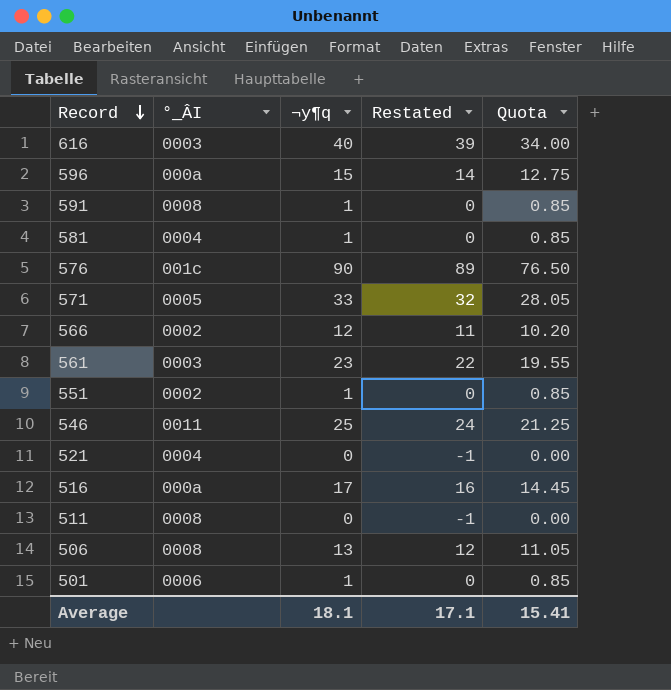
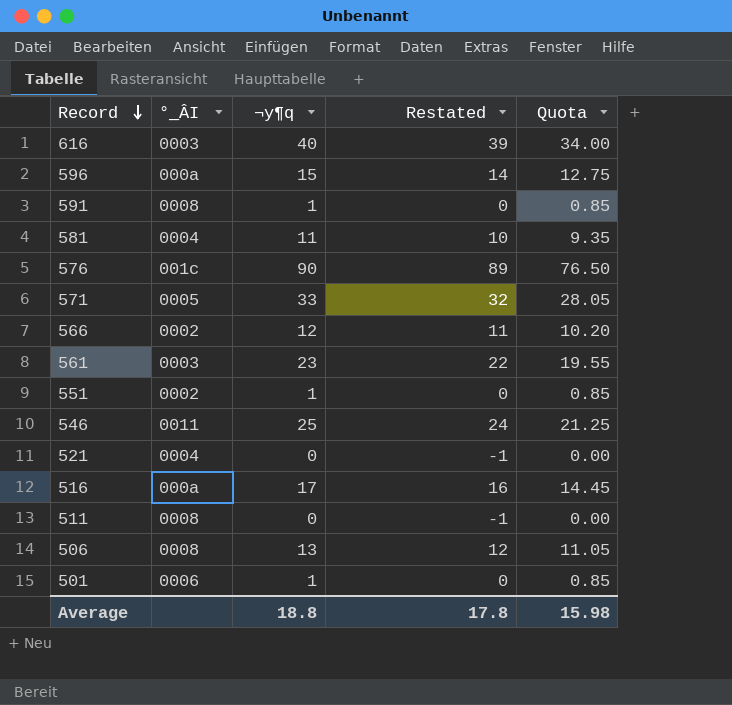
581 | ¬y¶q: 1 -> 11
581 | Restated: 0 -> 10
581 | Quota: 0.85 -> 9.35
Average | ¬y¶q: 18.1 -> 18.8
Average | Restated: 17.1 -> 17.8
Average | Quota: 15.41 -> 15.98

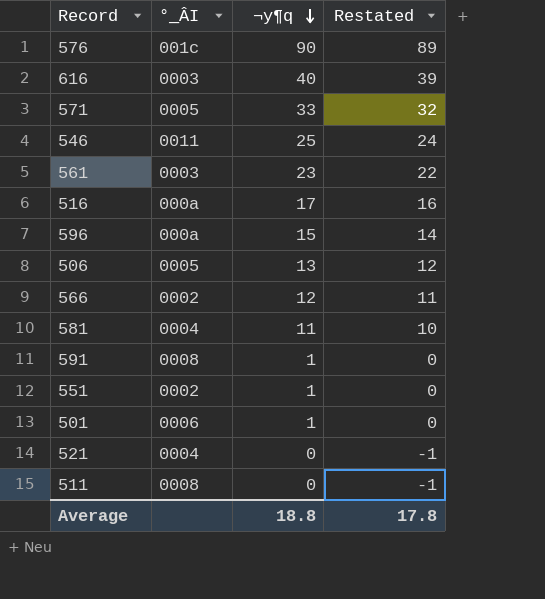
row order: Record descending -> ¬y¶q descending
column Quota | formula: [¬y¶q] * 0.85 -> none
506 | °_ÂI: 0008 -> 0005

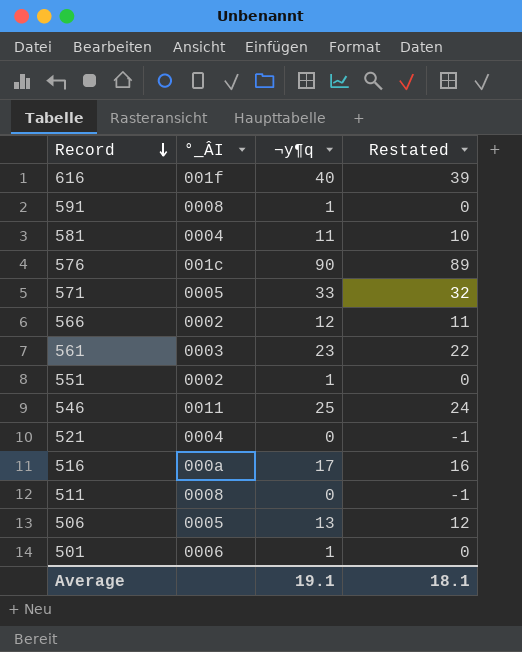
row order: ¬y¶q descending -> Record descending
row 596: 000a | 15 | 14 -> none
616 | °_ÂI: 0003 -> 001f
Average | ¬y¶q: 18.8 -> 19.1
Average | Restated: 17.8 -> 18.1

